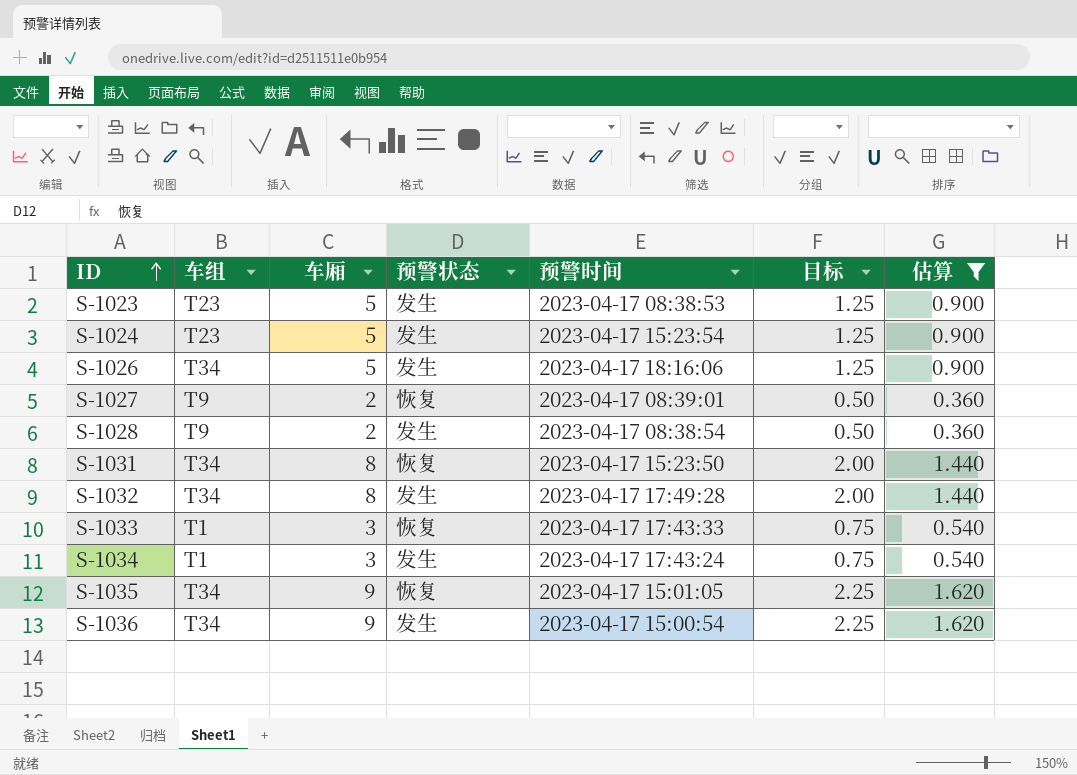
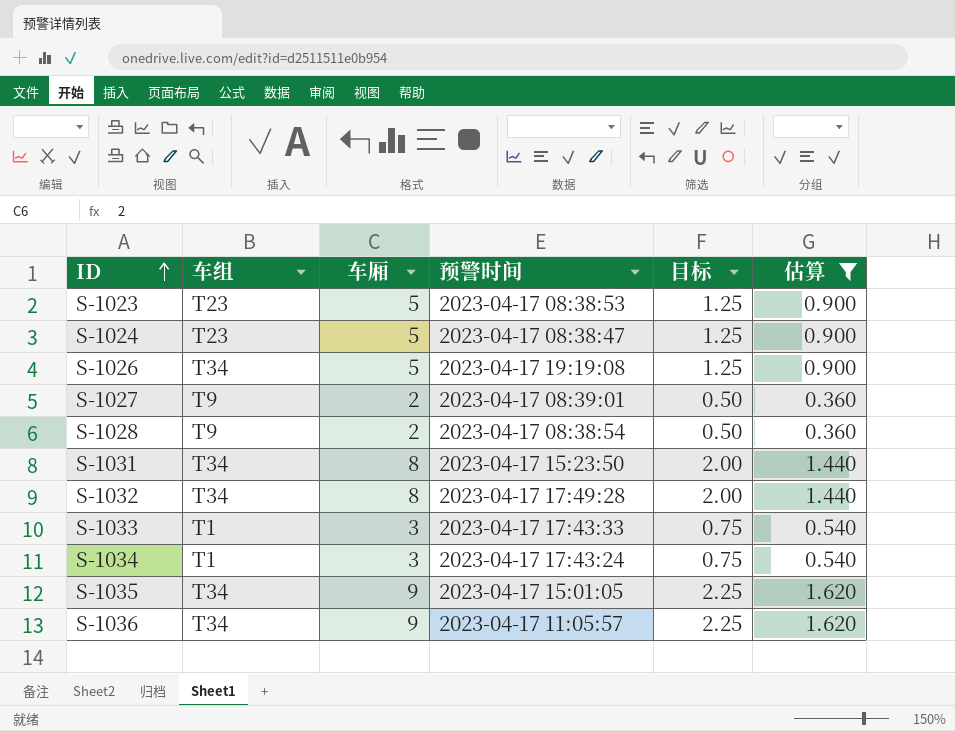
column 预警状态 | position: 4 -> none
S-1024 | 预警时间: 2023-04-17 15:23:54 -> 2023-04-17 08:38:47
S-1026 | 预警时间: 2023-04-17 18:16:06 -> 2023-04-17 19:19:08
S-1036 | 预警时间: 2023-04-17 15:00:54 -> 2023-04-17 11:05:57

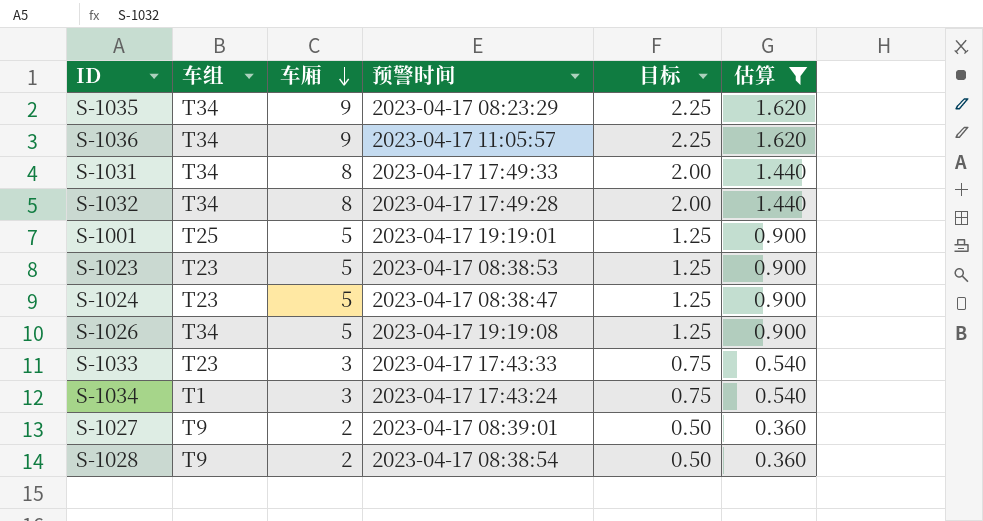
row order: ID ascending -> 车厢 descending
S-1035 | 预警时间: 2023-04-17 15:01:05 -> 2023-04-17 08:23:29
S-1031 | 预警时间: 2023-04-17 15:23:50 -> 2023-04-17 17:49:33
row S-1001: none -> T25 | 5 | 2023-04-17 19:19:01 | 1.25 | 0.900
S-1033 | 车组: T1 -> T23

